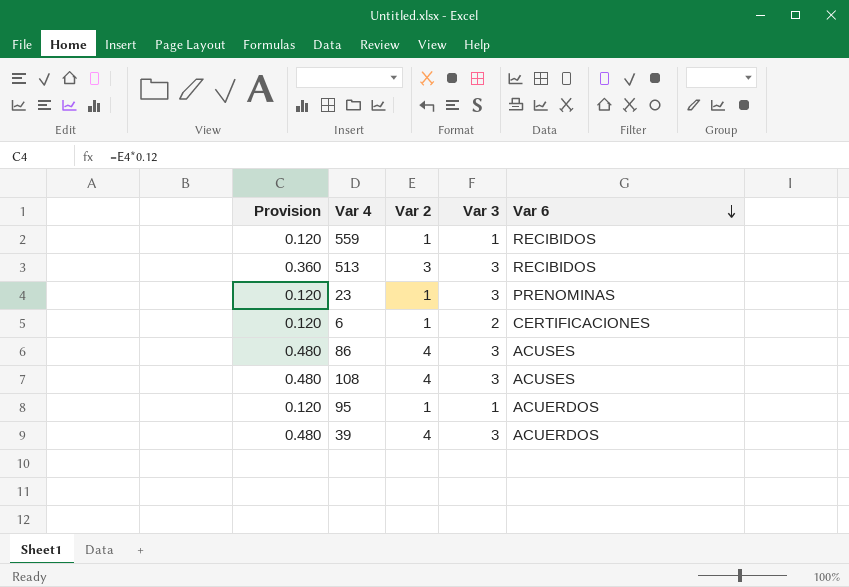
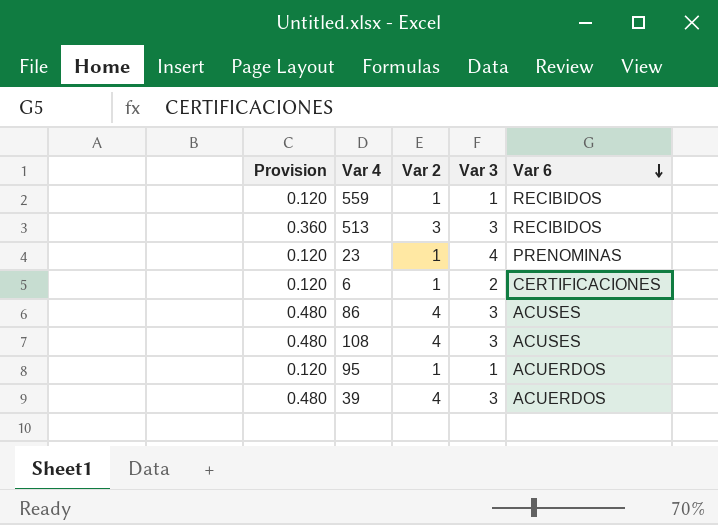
23 | Var 3: 3 -> 4

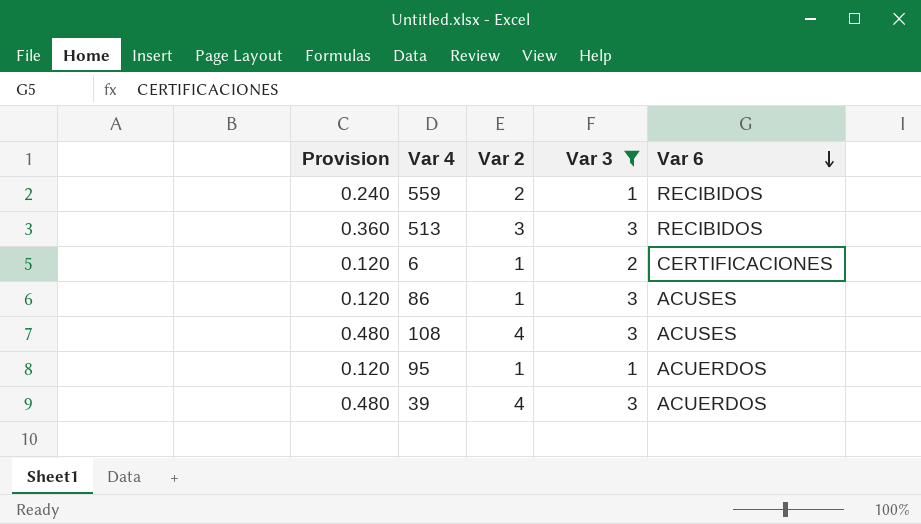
filter: none -> Var 3 != 4
559 | Provision: 0.120 -> 0.240
559 | Var 2: 1 -> 2
86 | Provision: 0.480 -> 0.120
86 | Var 2: 4 -> 1

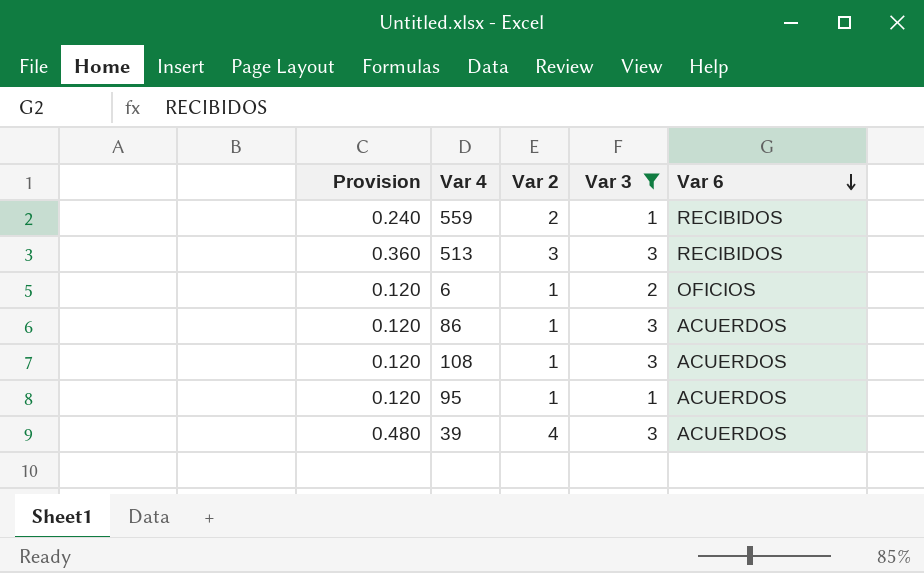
6 | Var 6: CERTIFICACIONES -> OFICIOS
86 | Var 6: ACUSES -> ACUERDOS
108 | Provision: 0.480 -> 0.120
108 | Var 2: 4 -> 1
108 | Var 6: ACUSES -> ACUERDOS

